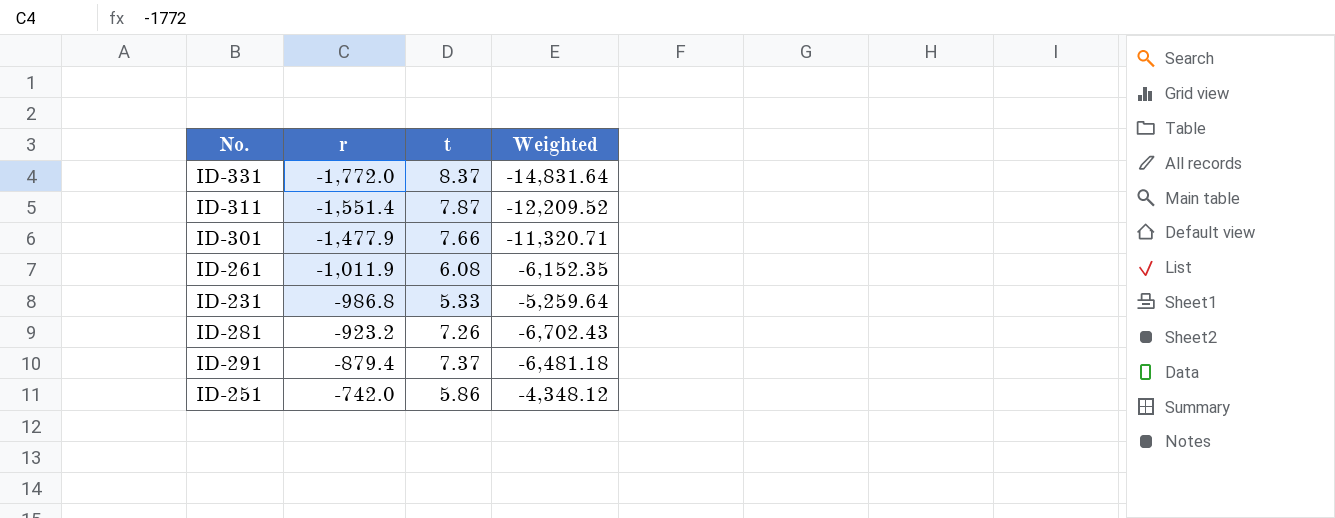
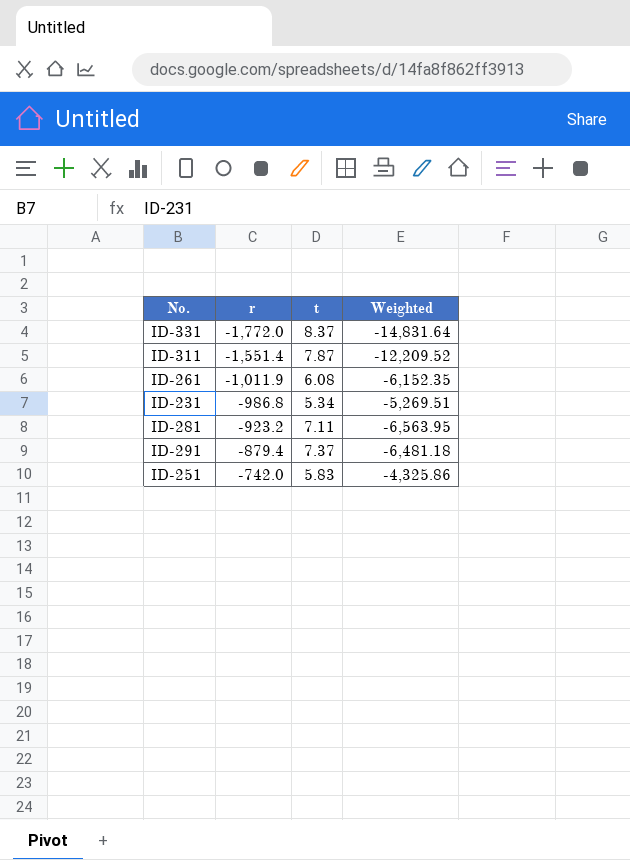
row ID-301: -1,477.9 | 7.66 | -11,320.71 -> none
ID-231 | t: 5.33 -> 5.34
ID-231 | Weighted: -5,259.64 -> -5,269.51
ID-281 | t: 7.26 -> 7.11
ID-281 | Weighted: -6,702.43 -> -6,563.95
ID-251 | t: 5.86 -> 5.83
ID-251 | Weighted: -4,348.12 -> -4,325.86

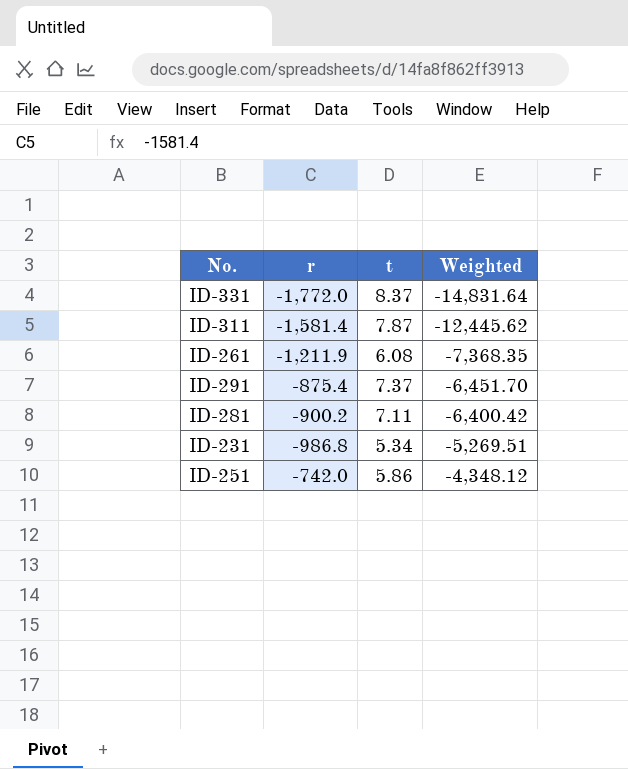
row order: r ascending -> Weighted ascending
ID-311 | r: -1,551.4 -> -1,581.4
ID-311 | Weighted: -12,209.52 -> -12,445.62
ID-261 | r: -1,011.9 -> -1,211.9
ID-261 | Weighted: -6,152.35 -> -7,368.35
ID-291 | r: -879.4 -> -875.4
ID-291 | Weighted: -6,481.18 -> -6,451.70
ID-281 | r: -923.2 -> -900.2
ID-281 | Weighted: -6,563.95 -> -6,400.42
ID-251 | t: 5.83 -> 5.86
ID-251 | Weighted: -4,325.86 -> -4,348.12

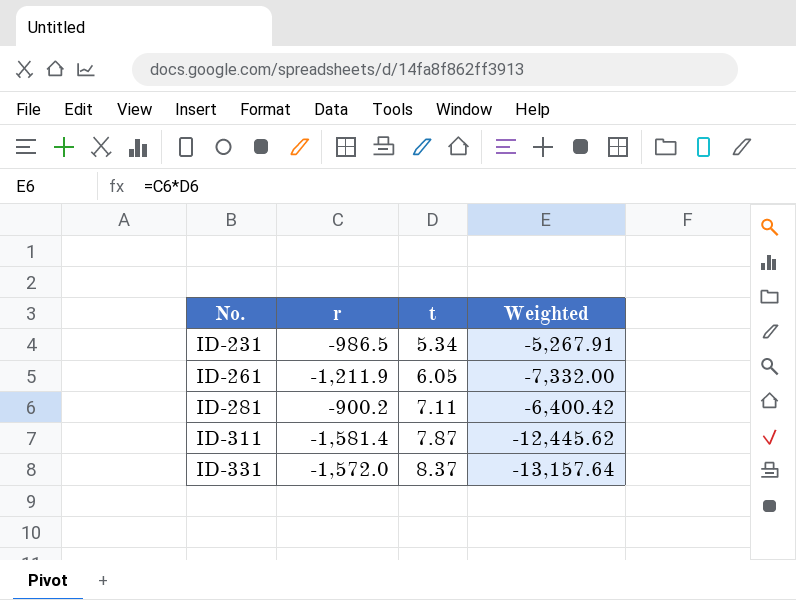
row order: Weighted ascending -> No. ascending
row ID-291: -875.4 | 7.37 | -6,451.70 -> none
row ID-251: -742.0 | 5.86 | -4,348.12 -> none
ID-231 | r: -986.8 -> -986.5
ID-231 | Weighted: -5,269.51 -> -5,267.91
ID-261 | t: 6.08 -> 6.05
ID-261 | Weighted: -7,368.35 -> -7,332.00
ID-331 | r: -1,772.0 -> -1,572.0
ID-331 | Weighted: -14,831.64 -> -13,157.64

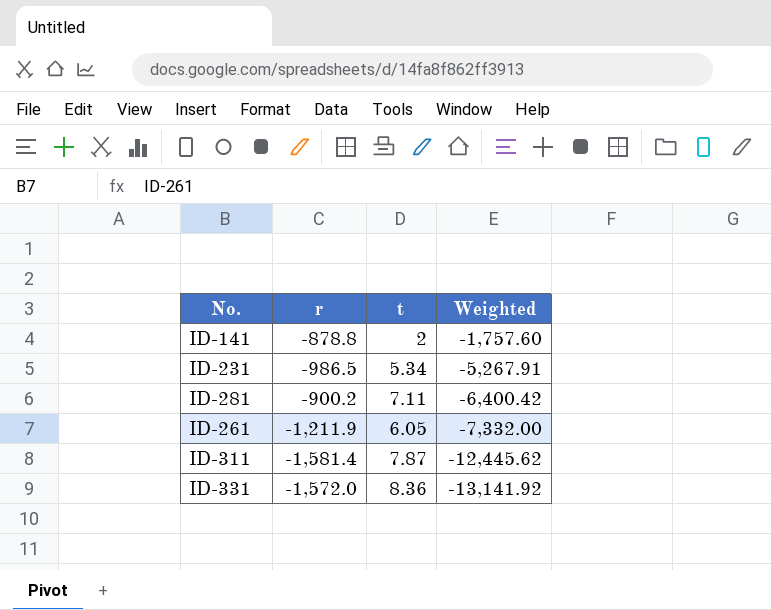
row order: No. ascending -> Weighted descending
row ID-141: none -> -878.8 | 2 | -1,757.60
ID-331 | t: 8.37 -> 8.36
ID-331 | Weighted: -13,157.64 -> -13,141.92

